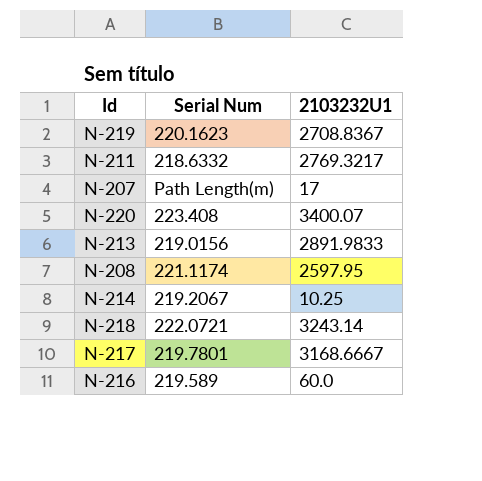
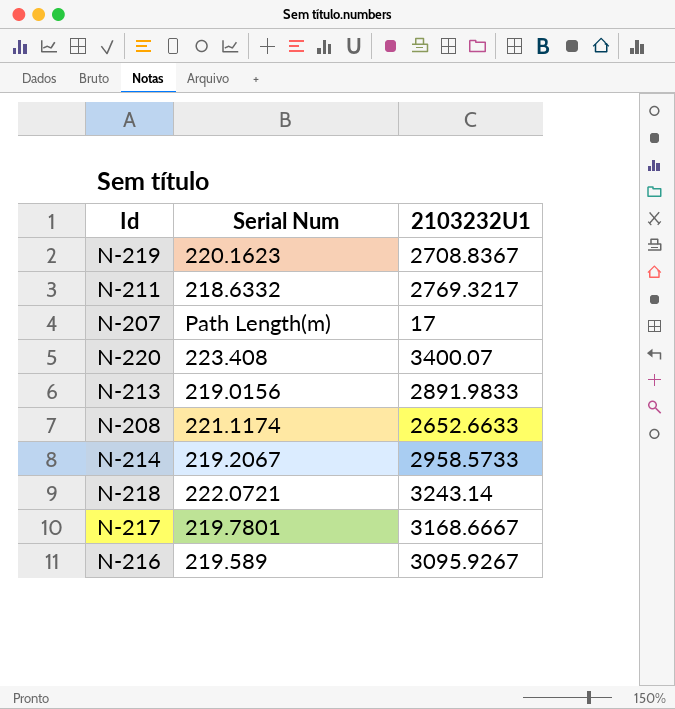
N-208 | 2103232U1: 2597.95 -> 2652.6633
N-214 | 2103232U1: 10.25 -> 2958.5733
N-216 | 2103232U1: 60.0 -> 3095.9267

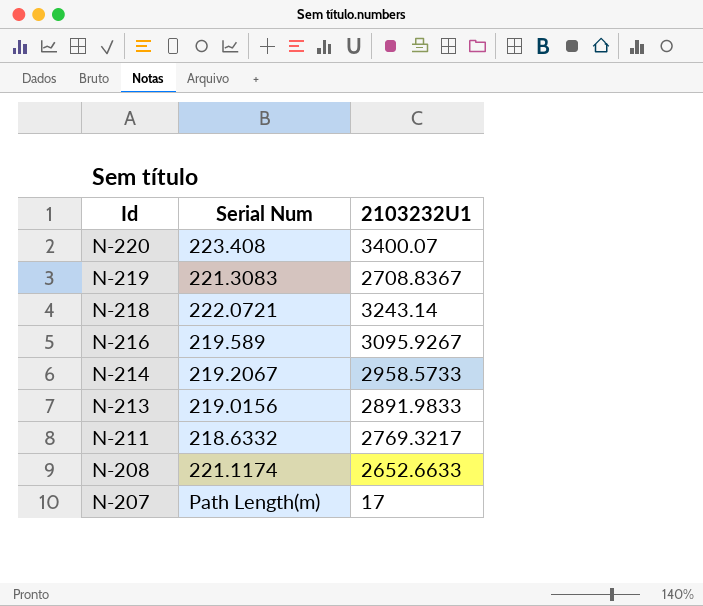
row order: none -> Id descending
row N-217: 219.7801 | 3168.6667 -> none
N-219 | Serial Num: 220.1623 -> 221.3083

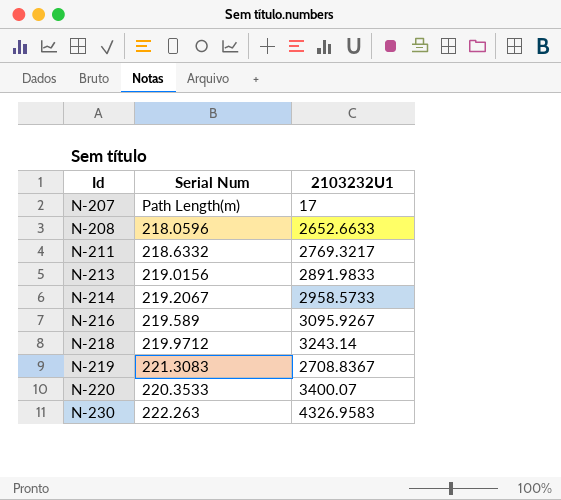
row order: Id descending -> Id ascending
N-208 | Serial Num: 221.1174 -> 218.0596
N-218 | Serial Num: 222.0721 -> 219.9712
N-220 | Serial Num: 223.408 -> 220.3533
row N-230: none -> 222.263 | 4326.9583

